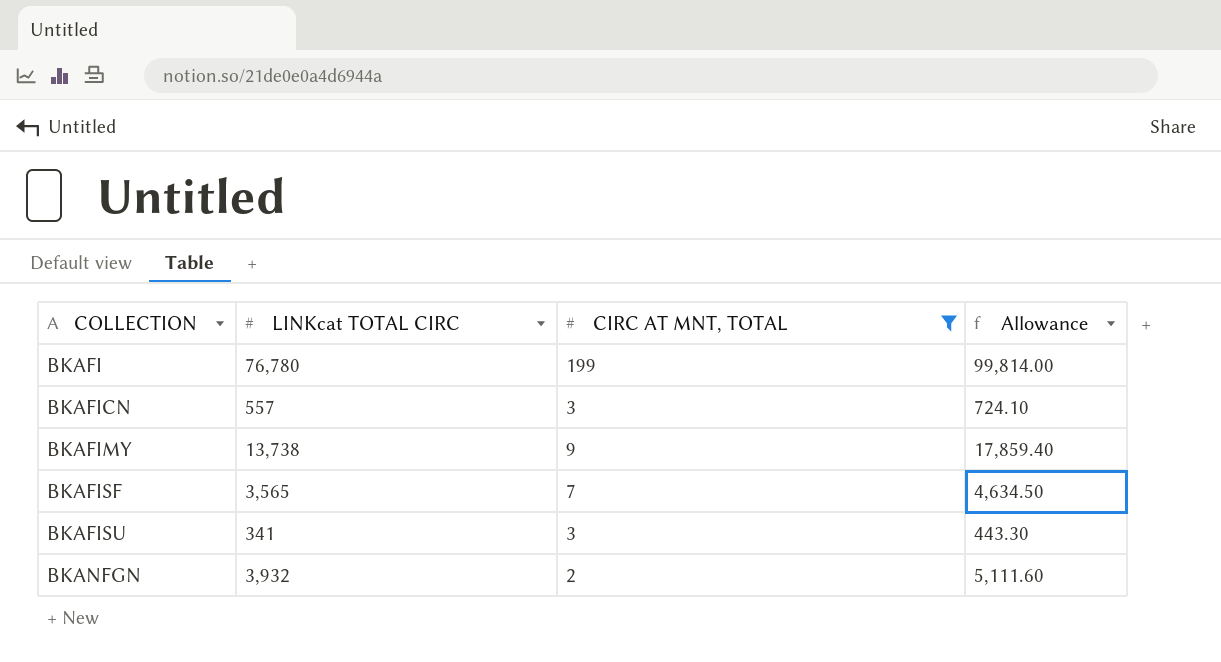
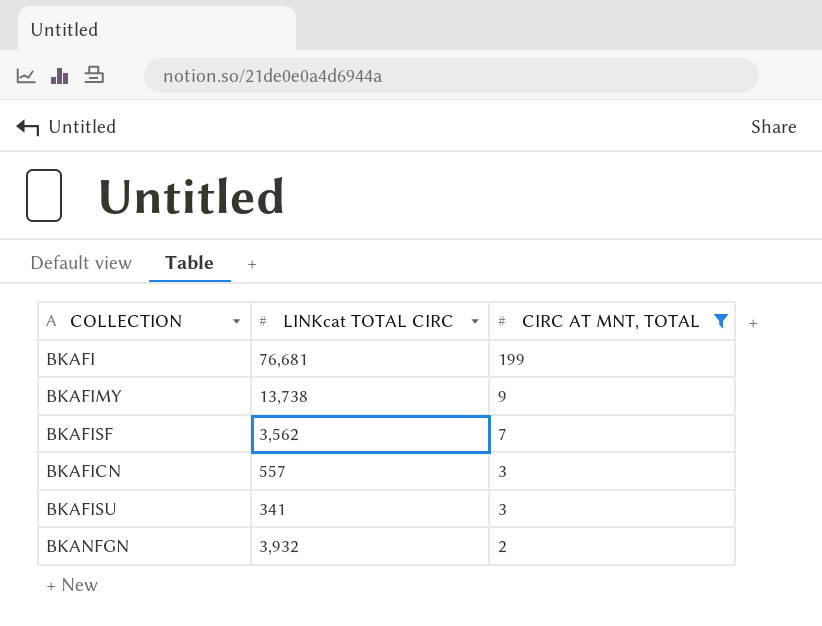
row order: COLLECTION ascending -> CIRC AT MNT, TOTAL descending
column Allowance | formula: [LINKcat TOTAL CIRC] * 1.3 -> none
BKAFI | LINKcat TOTAL CIRC: 76,780 -> 76,681
BKAFISF | LINKcat TOTAL CIRC: 3,565 -> 3,562

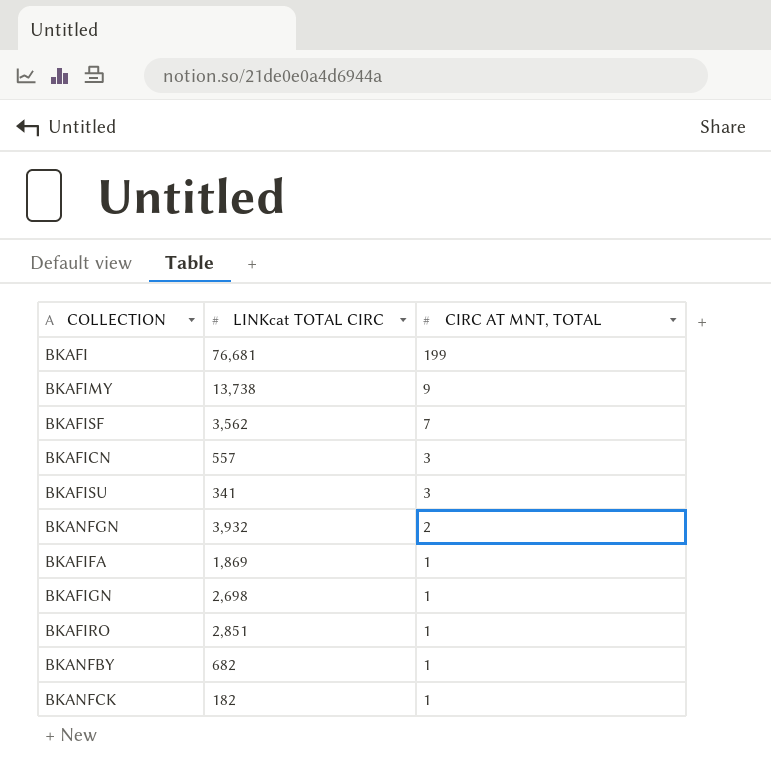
filter: CIRC AT MNT, TOTAL != 1 -> none

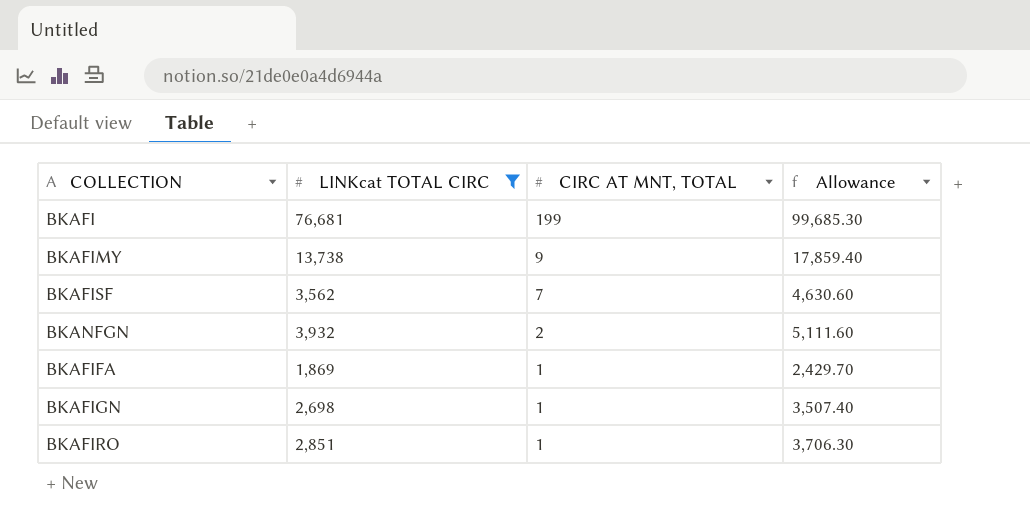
filter: none -> LINKcat TOTAL CIRC >= 1,869
column Allowance | formula: none -> [LINKcat TOTAL CIRC] * 1.3

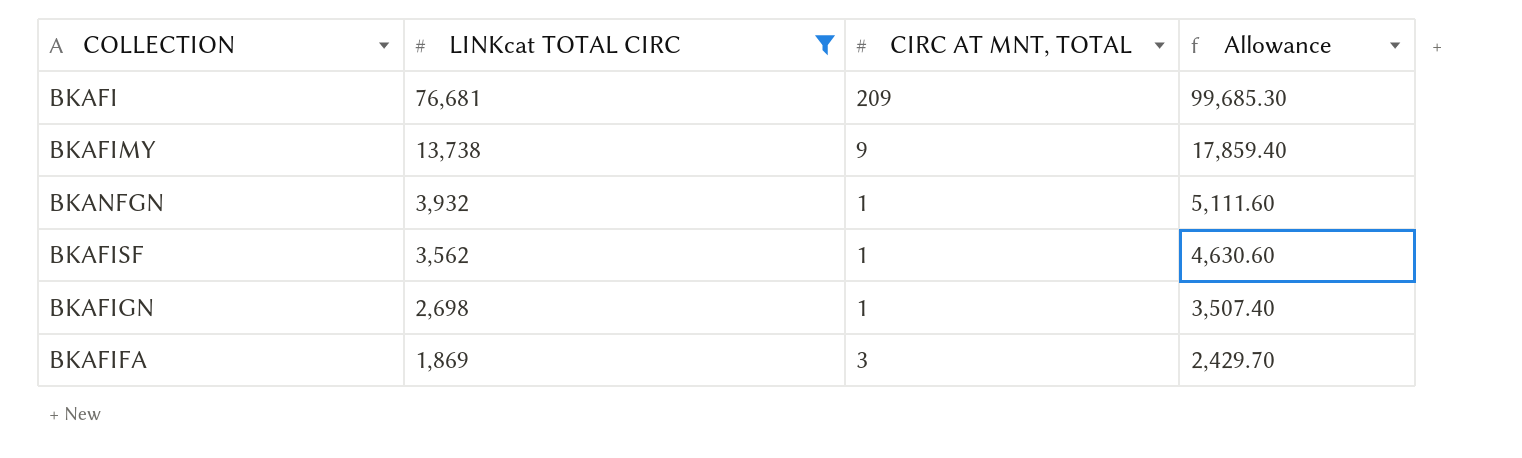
row order: CIRC AT MNT, TOTAL descending -> LINKcat TOTAL CIRC descending
row BKAFIRO: 2,851 | 1 | 3,706.30 -> none
BKAFI | CIRC AT MNT, TOTAL: 199 -> 209
BKANFGN | CIRC AT MNT, TOTAL: 2 -> 1
BKAFISF | CIRC AT MNT, TOTAL: 7 -> 1
BKAFIFA | CIRC AT MNT, TOTAL: 1 -> 3

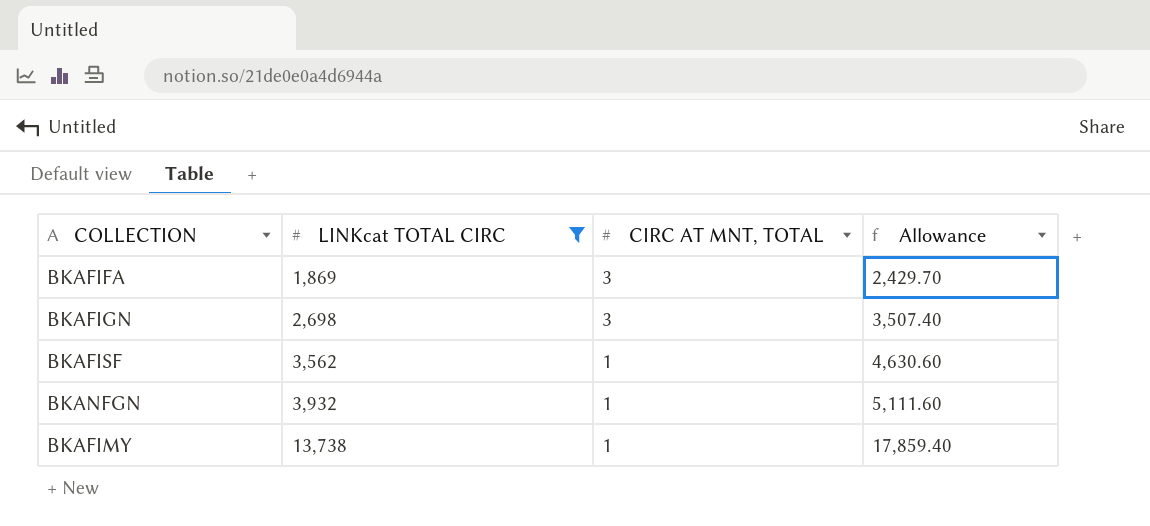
row order: LINKcat TOTAL CIRC descending -> LINKcat TOTAL CIRC ascending
row BKAFI: 76,681 | 209 | 99,685.30 -> none
BKAFIGN | CIRC AT MNT, TOTAL: 1 -> 3
BKAFIMY | CIRC AT MNT, TOTAL: 9 -> 1

